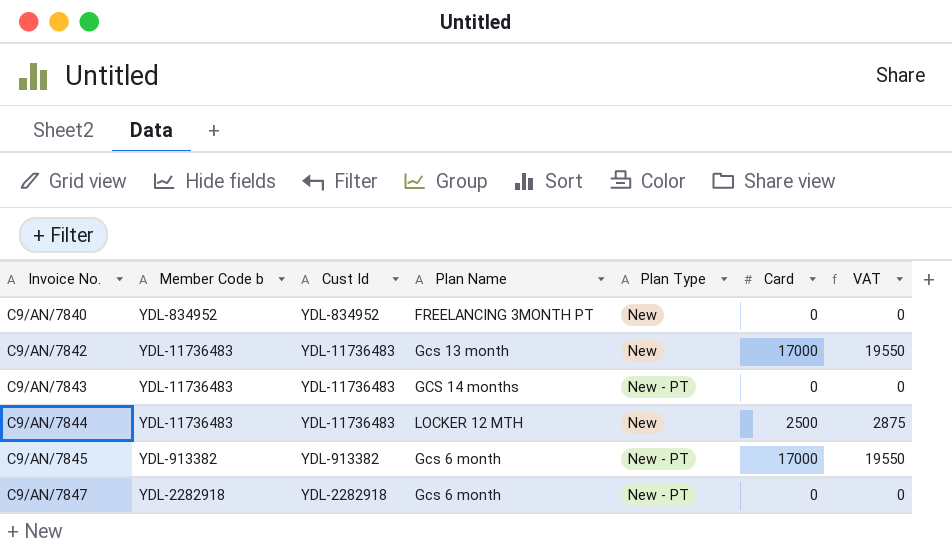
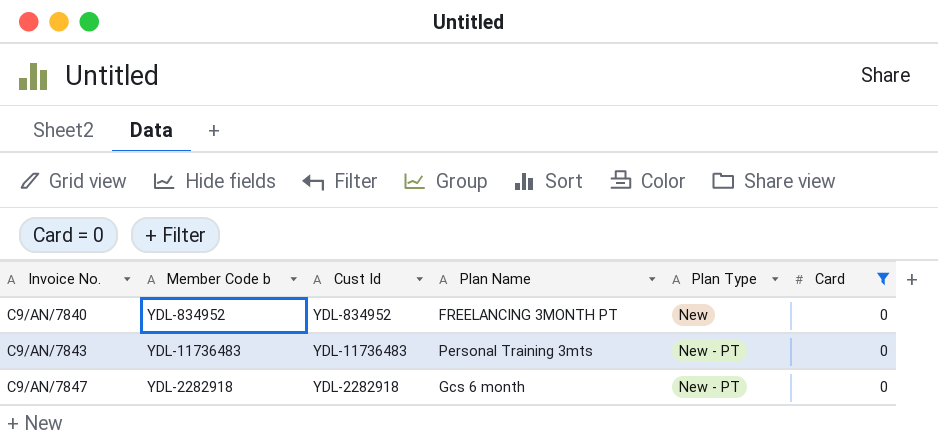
filter: none -> Card = 0
column VAT | formula: [Card] * 1.15 -> none
C9/AN/7843 | Plan Name: GCS 14 months -> Personal Training 3mts

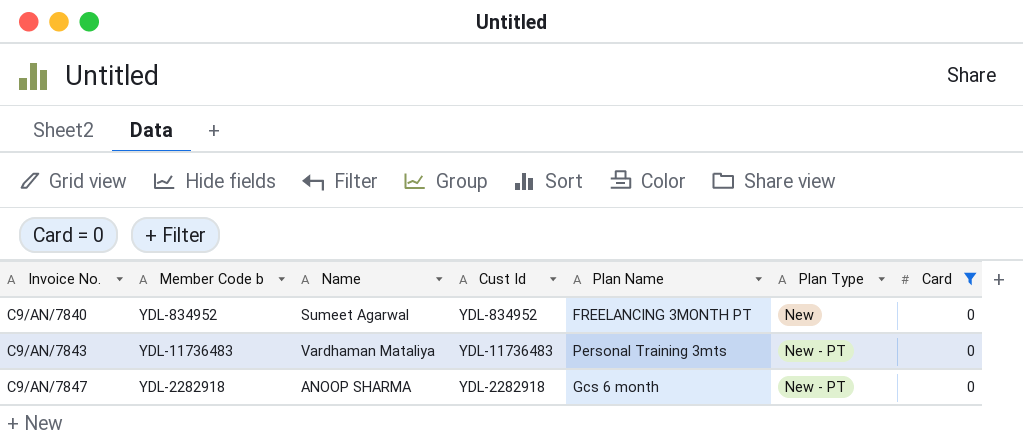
column Name | position: none -> 3

